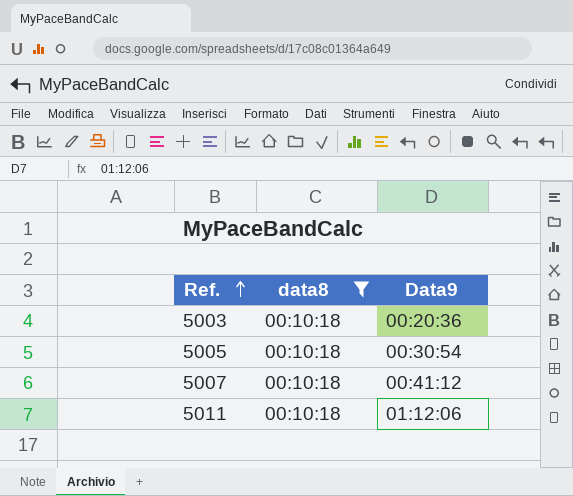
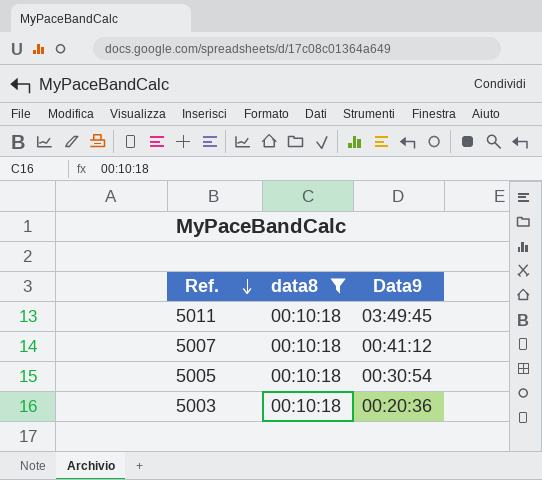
row order: Ref. ascending -> Ref. descending
5011 | Data9: 01:12:06 -> 03:49:45

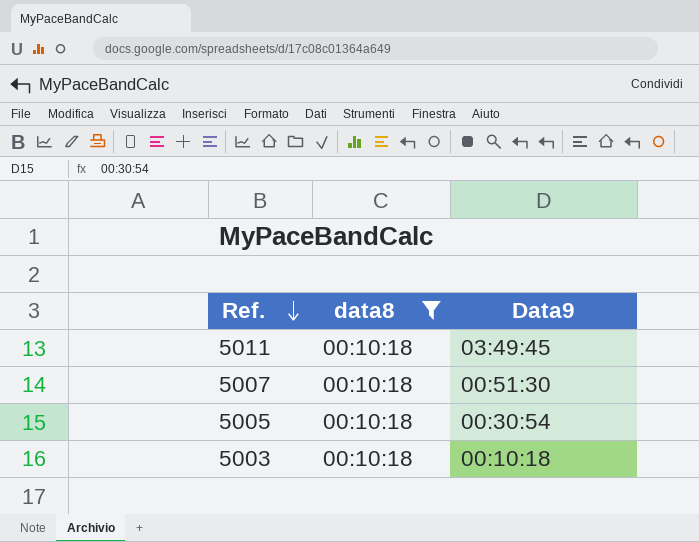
5007 | Data9: 00:41:12 -> 00:51:30
5003 | Data9: 00:20:36 -> 00:10:18

